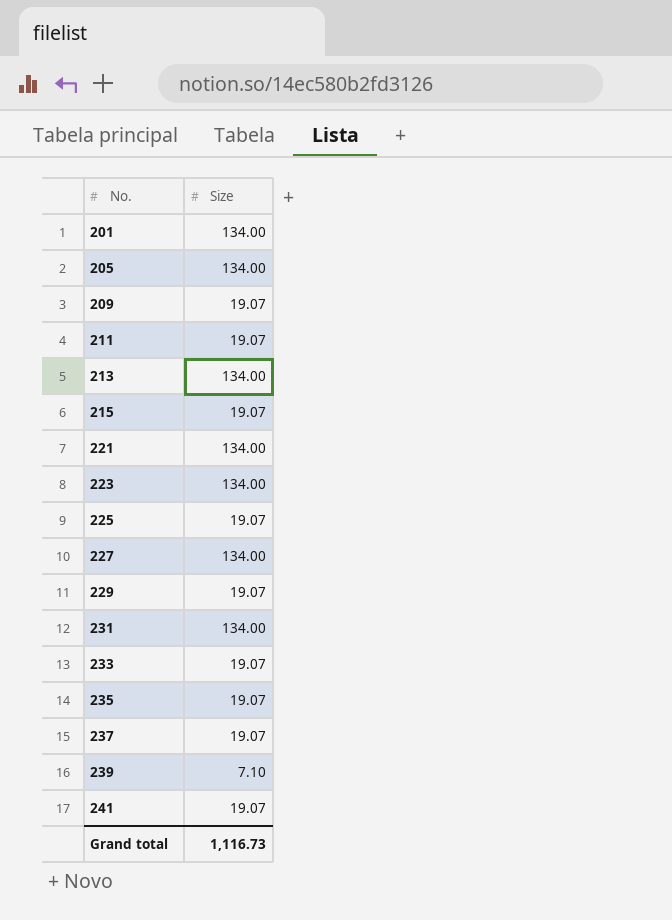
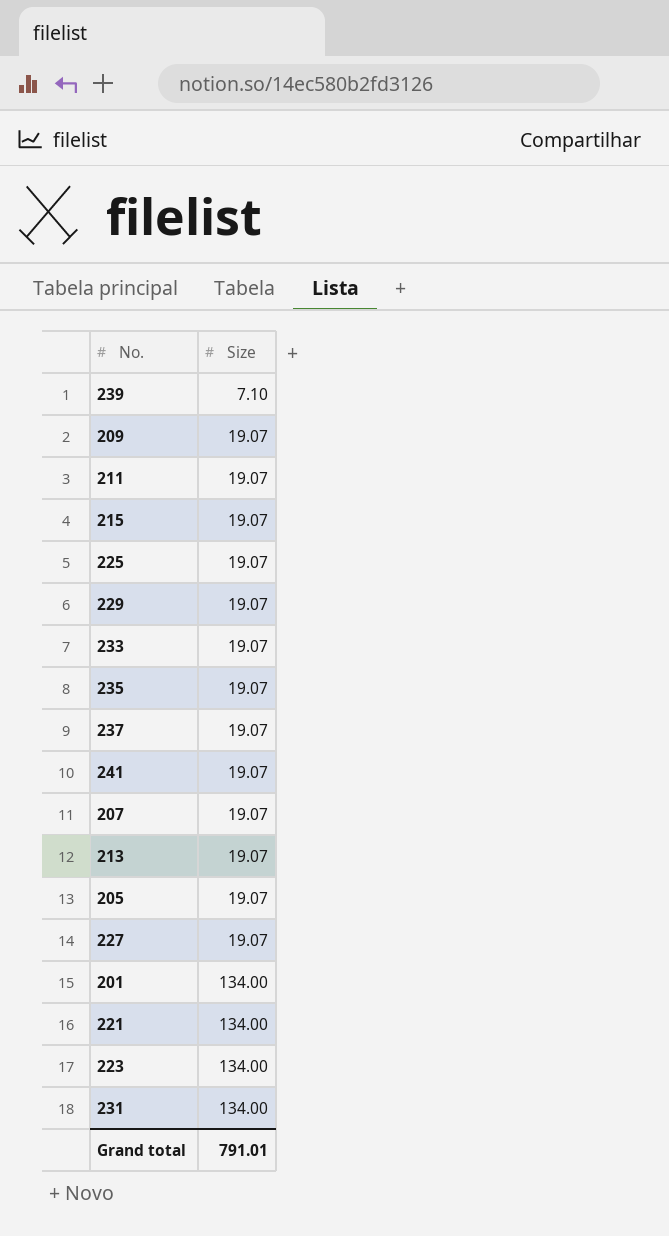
row order: No. ascending -> Size ascending
row 207: none -> 19.07
213 | Size: 134.00 -> 19.07
205 | Size: 134.00 -> 19.07
227 | Size: 134.00 -> 19.07
Grand total | Size: 1,116.73 -> 791.01

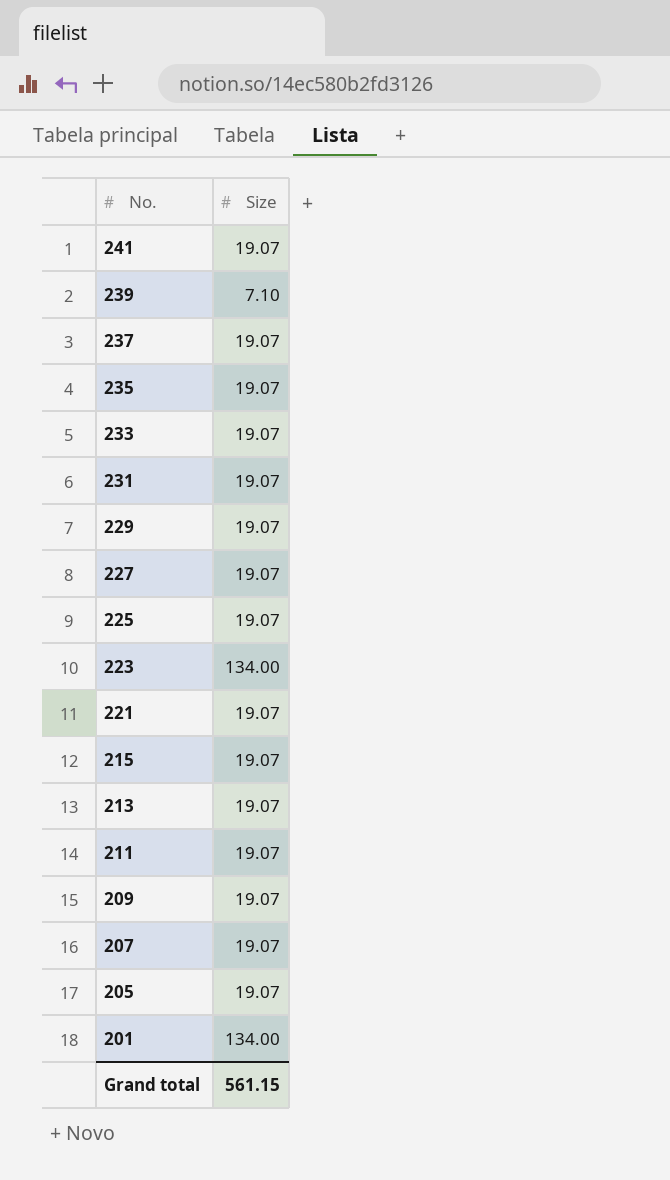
row order: Size ascending -> No. descending
231 | Size: 134.00 -> 19.07
221 | Size: 134.00 -> 19.07
Grand total | Size: 791.01 -> 561.15

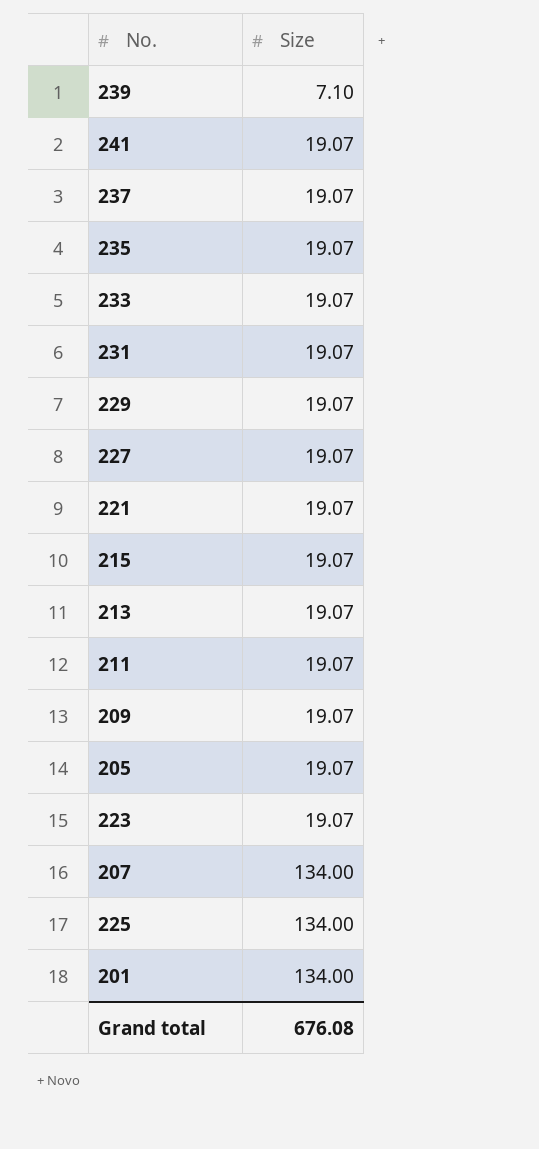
row order: No. descending -> Size ascending
223 | Size: 134.00 -> 19.07
207 | Size: 19.07 -> 134.00
225 | Size: 19.07 -> 134.00
Grand total | Size: 561.15 -> 676.08

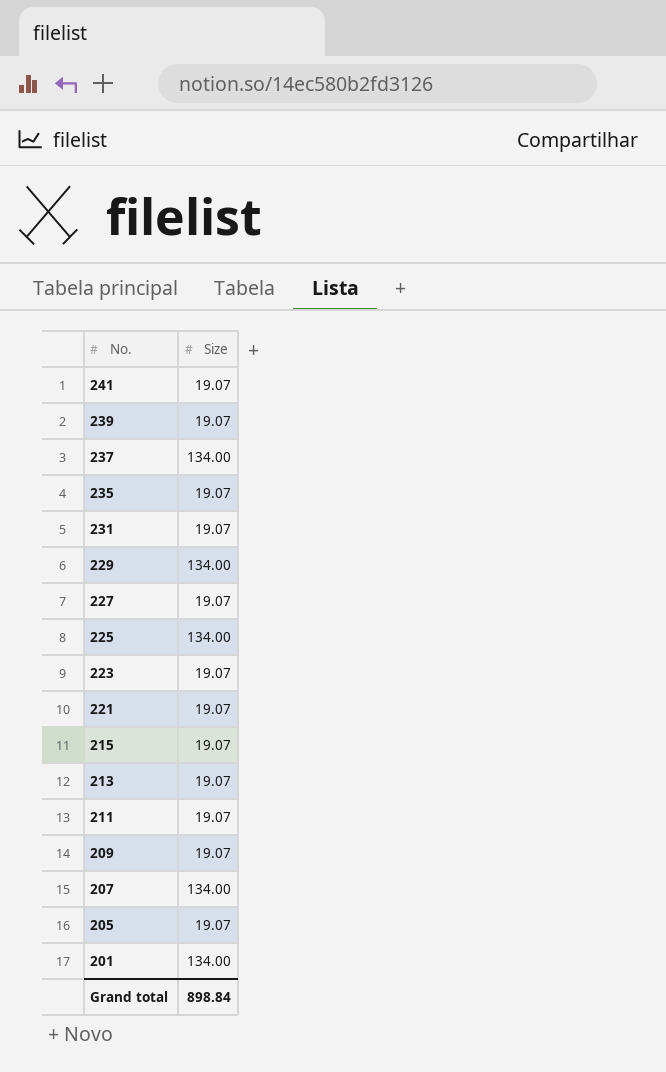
row order: Size ascending -> No. descending
row 233: 19.07 -> none
239 | Size: 7.10 -> 19.07
237 | Size: 19.07 -> 134.00
229 | Size: 19.07 -> 134.00
Grand total | Size: 676.08 -> 898.84

